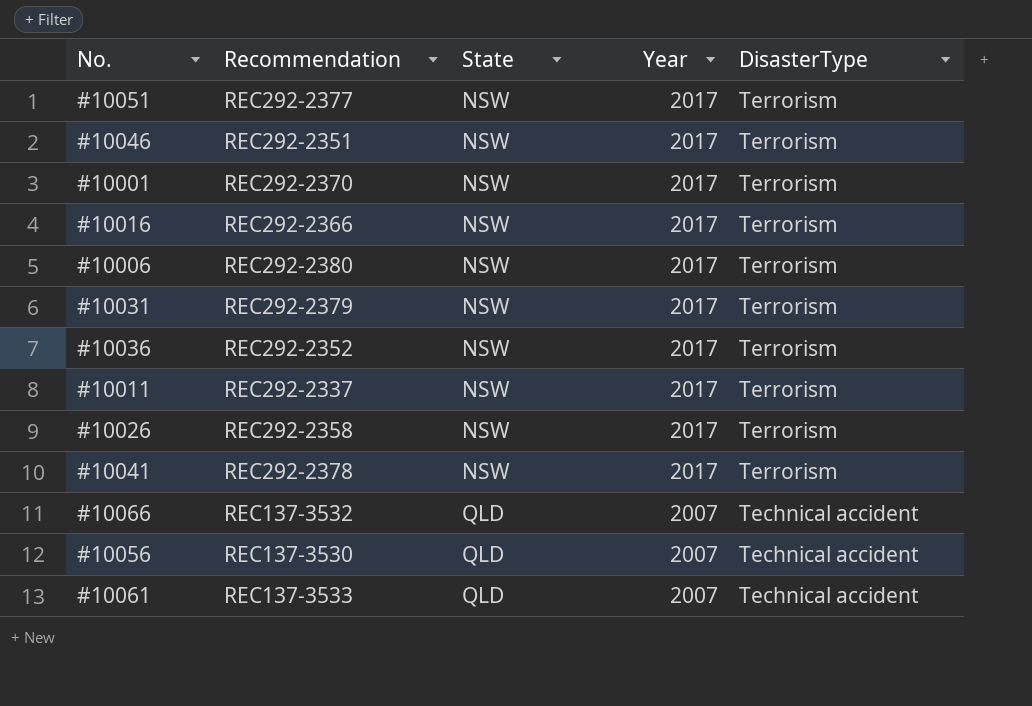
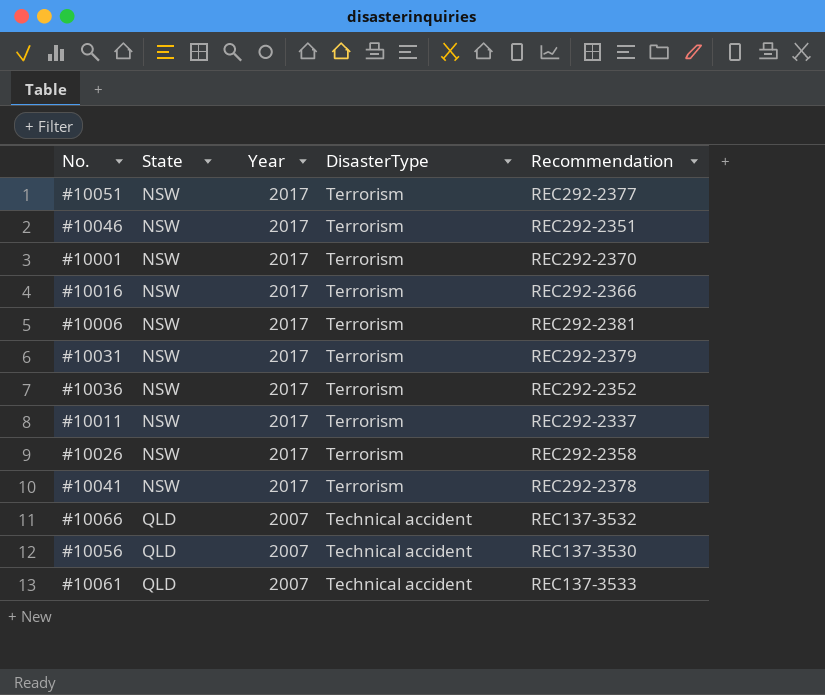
column Recommendation | position: 2 -> 5
#10006 | Recommendation: REC292-2380 -> REC292-2381

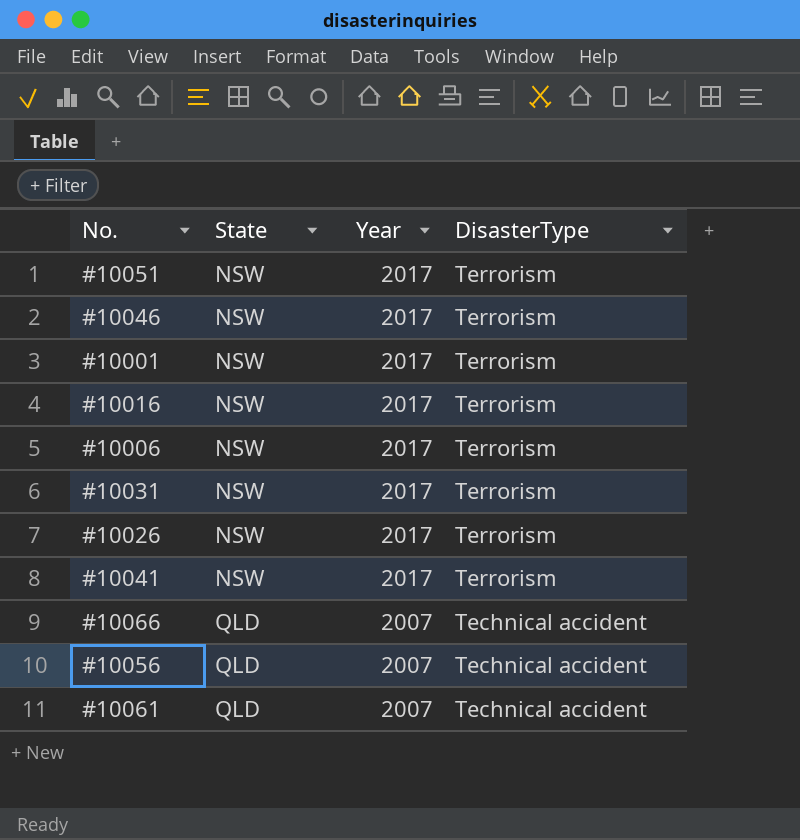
column Recommendation | position: 5 -> none
row #10036: NSW | 2017 | Terrorism | REC292-2352 -> none
row #10011: NSW | 2017 | Terrorism | REC292-2337 -> none

